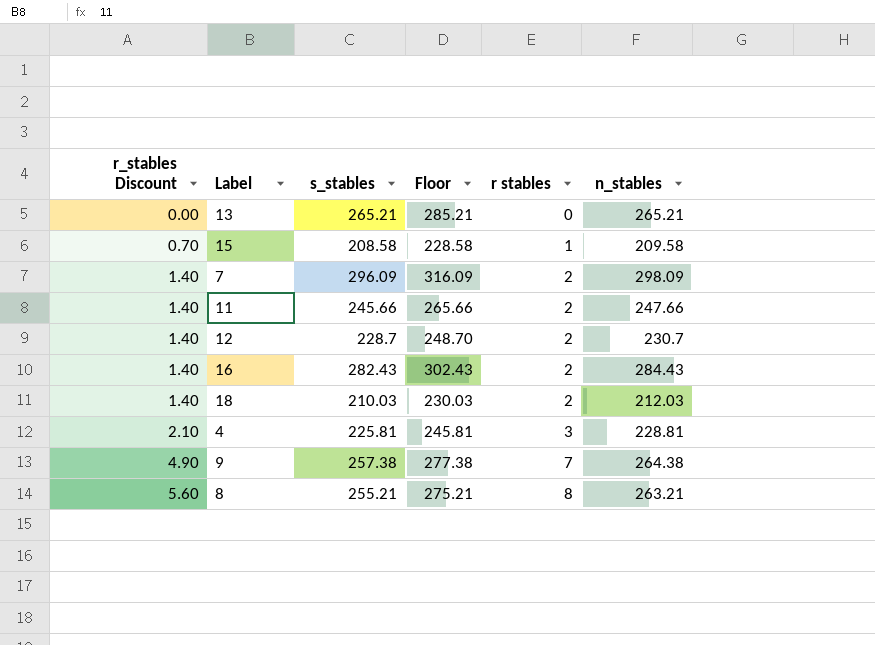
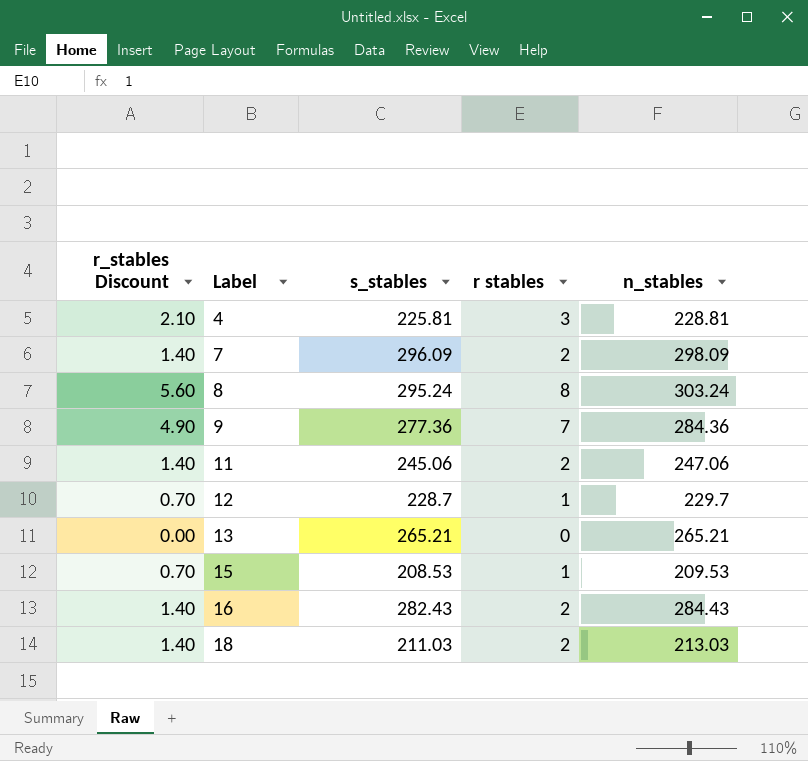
row order: r_stables Discount ascending -> Label ascending
column Floor | formula: [s_stables] + 20 -> none
8 | s_stables: 255.21 -> 295.24
8 | n_stables: 263.21 -> 303.24
9 | s_stables: 257.38 -> 277.36
9 | n_stables: 264.38 -> 284.36
11 | s_stables: 245.66 -> 245.06
11 | n_stables: 247.66 -> 247.06
12 | r_stables Discount: 1.40 -> 0.70
12 | r stables: 2 -> 1
12 | n_stables: 230.7 -> 229.7
15 | s_stables: 208.58 -> 208.53
15 | n_stables: 209.58 -> 209.53
18 | s_stables: 210.03 -> 211.03
18 | n_stables: 212.03 -> 213.03

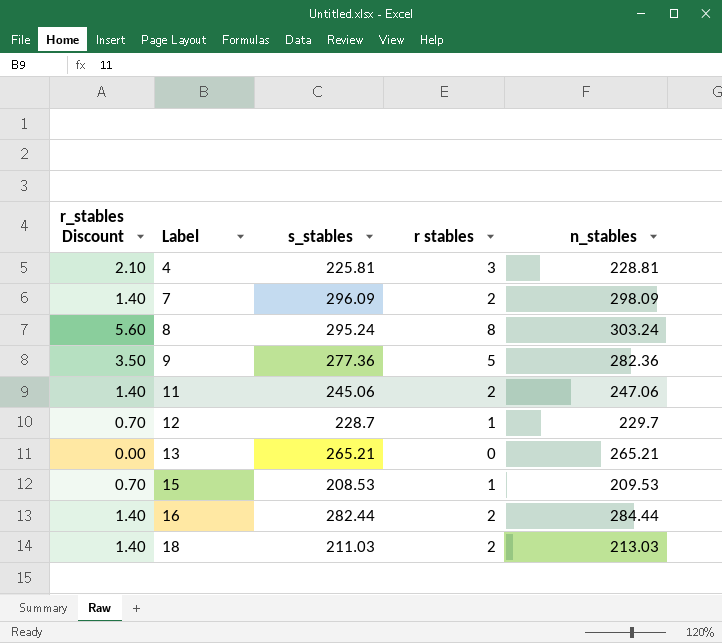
9 | r_stables Discount: 4.90 -> 3.50
9 | r stables: 7 -> 5
9 | n_stables: 284.36 -> 282.36
16 | s_stables: 282.43 -> 282.44
16 | n_stables: 284.43 -> 284.44

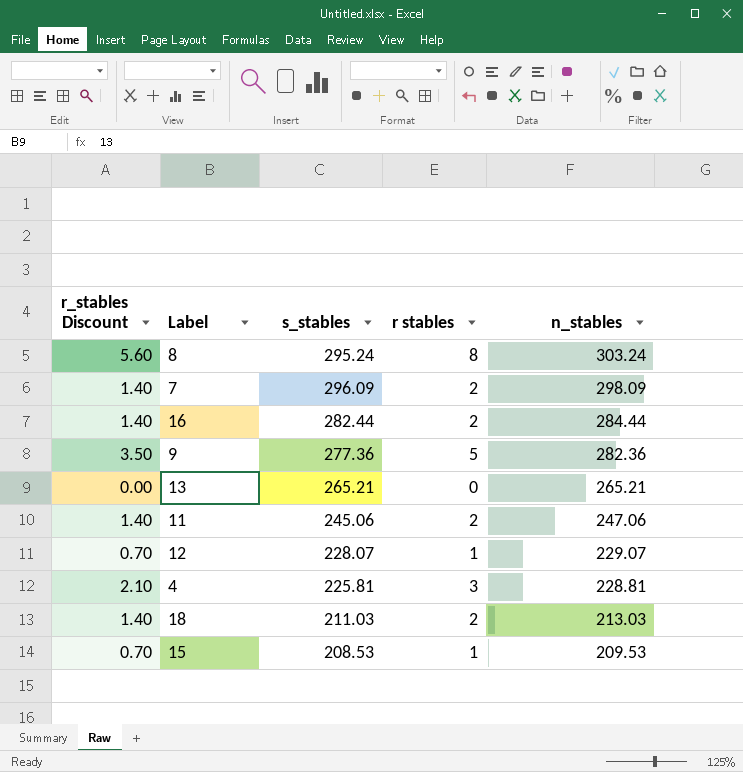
row order: Label ascending -> n_stables descending
12 | s_stables: 228.7 -> 228.07
12 | n_stables: 229.7 -> 229.07

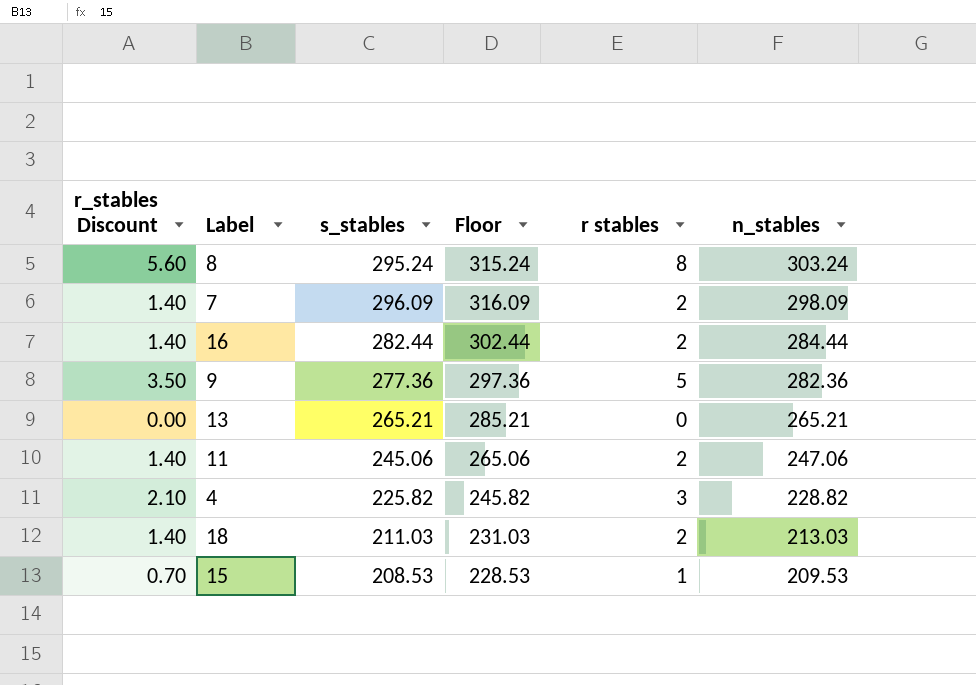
column Floor | formula: none -> [s_stables] + 20
row 12: 0.70 | 228.07 | 1 | 229.07 -> none
4 | s_stables: 225.81 -> 225.82
4 | n_stables: 228.81 -> 228.82

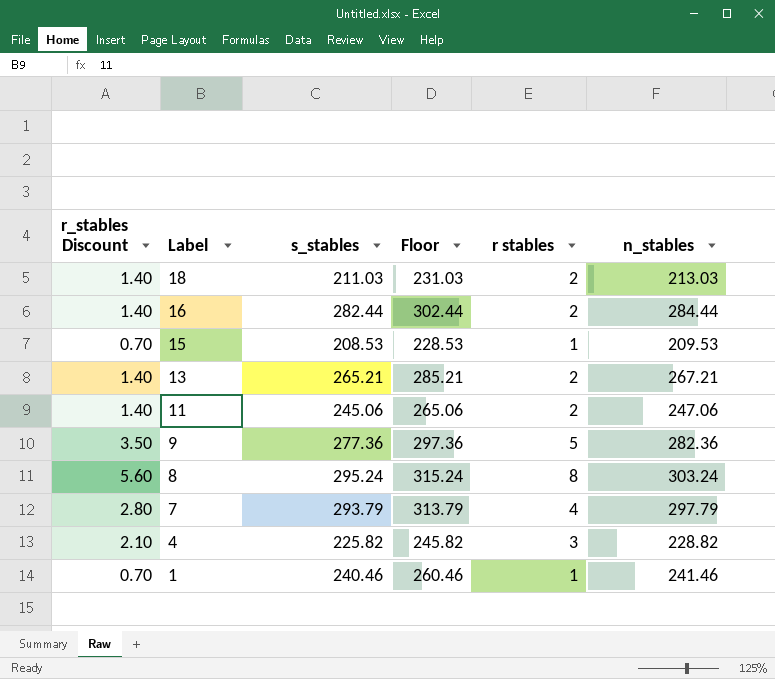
row order: n_stables descending -> Label descending
13 | r_stables Discount: 0.00 -> 1.40
13 | r stables: 0 -> 2
13 | n_stables: 265.21 -> 267.21
7 | r_stables Discount: 1.40 -> 2.80
7 | s_stables: 296.09 -> 293.79
7 | Floor: 316.09 -> 313.79
7 | r stables: 2 -> 4
7 | n_stables: 298.09 -> 297.79
row 1: none -> 0.70 | 240.46 | 260.46 | 1 | 241.46

